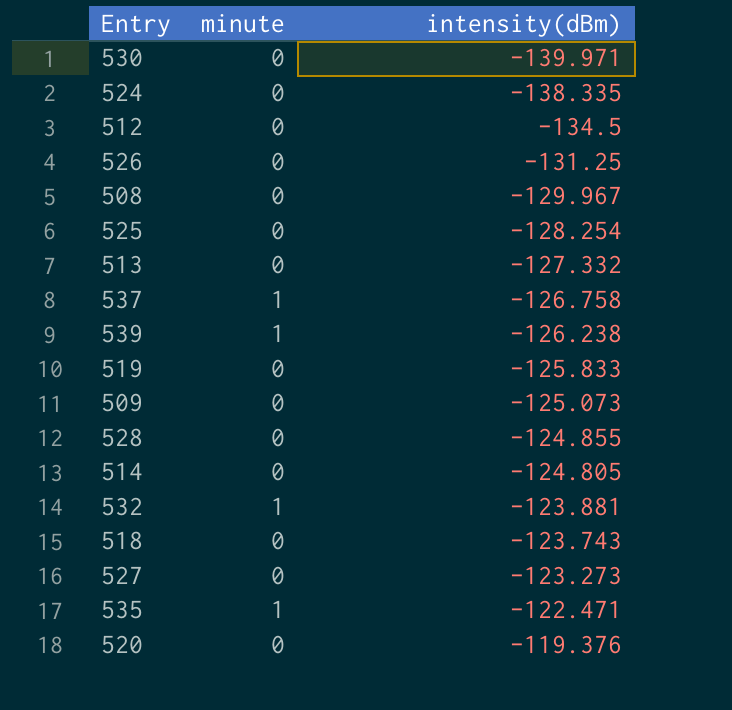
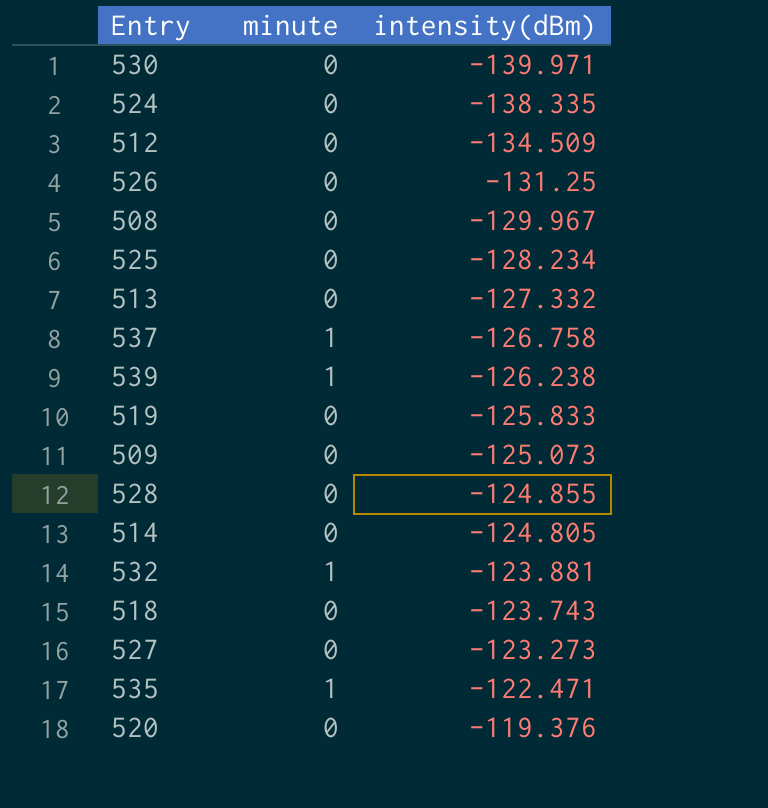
512 | intensity(dBm): -134.5 -> -134.509
525 | intensity(dBm): -128.254 -> -128.234

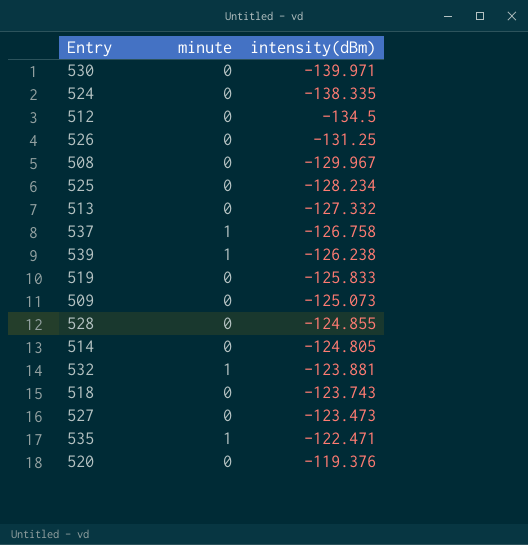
512 | intensity(dBm): -134.509 -> -134.5
527 | intensity(dBm): -123.273 -> -123.473

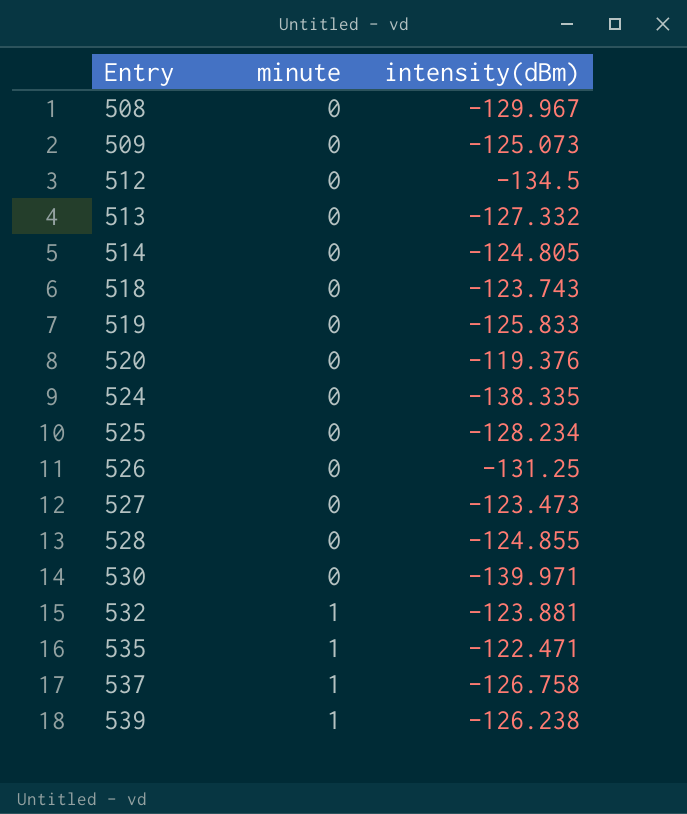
row order: intensity(dBm) ascending -> Entry ascending

